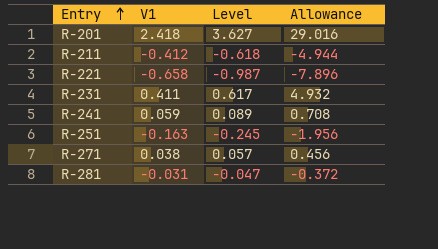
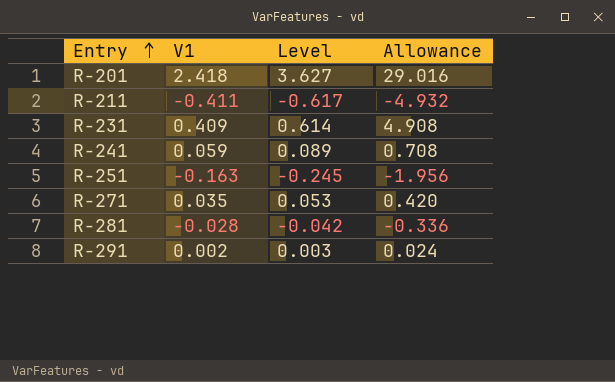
row R-221: -0.658 | -0.987 | -7.896 -> none
R-211 | V1: -0.412 -> -0.411
R-211 | Level: -0.618 -> -0.617
R-211 | Allowance: -4.944 -> -4.932
R-231 | V1: 0.411 -> 0.409
R-231 | Level: 0.617 -> 0.614
R-231 | Allowance: 4.932 -> 4.908
R-271 | V1: 0.038 -> 0.035
R-271 | Level: 0.057 -> 0.053
R-271 | Allowance: 0.456 -> 0.420
R-281 | V1: -0.031 -> -0.028
R-281 | Level: -0.047 -> -0.042
R-281 | Allowance: -0.372 -> -0.336
row R-291: none -> 0.002 | 0.003 | 0.024

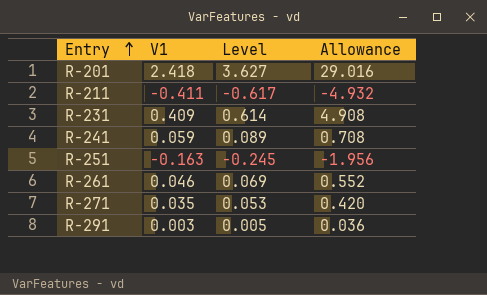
row R-281: -0.028 | -0.042 | -0.336 -> none
row R-261: none -> 0.046 | 0.069 | 0.552
R-291 | V1: 0.002 -> 0.003
R-291 | Level: 0.003 -> 0.005
R-291 | Allowance: 0.024 -> 0.036

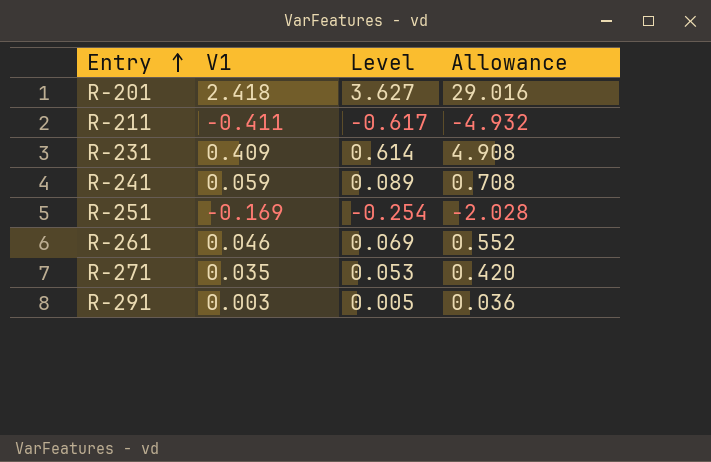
R-251 | V1: -0.163 -> -0.169
R-251 | Level: -0.245 -> -0.254
R-251 | Allowance: -1.956 -> -2.028

